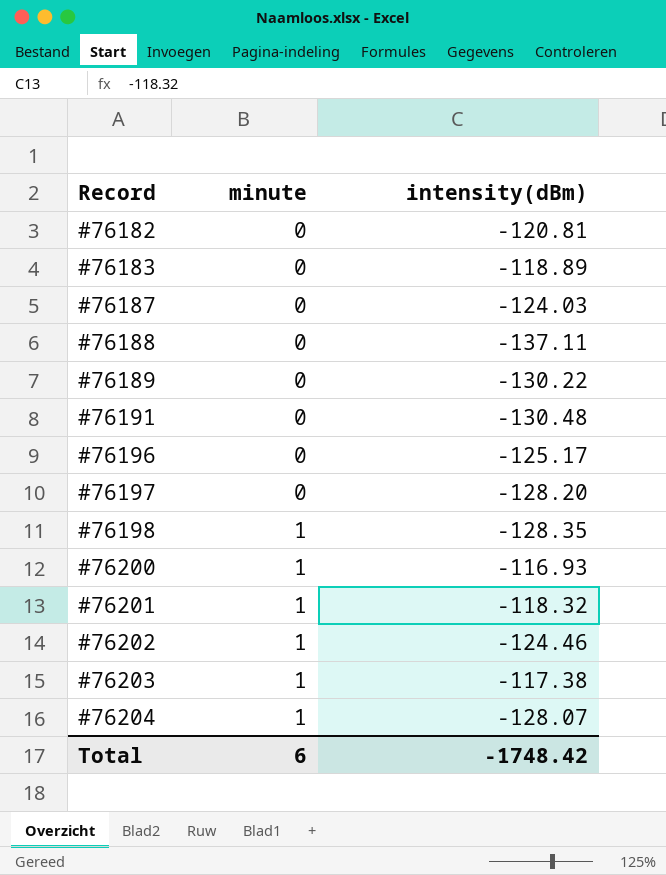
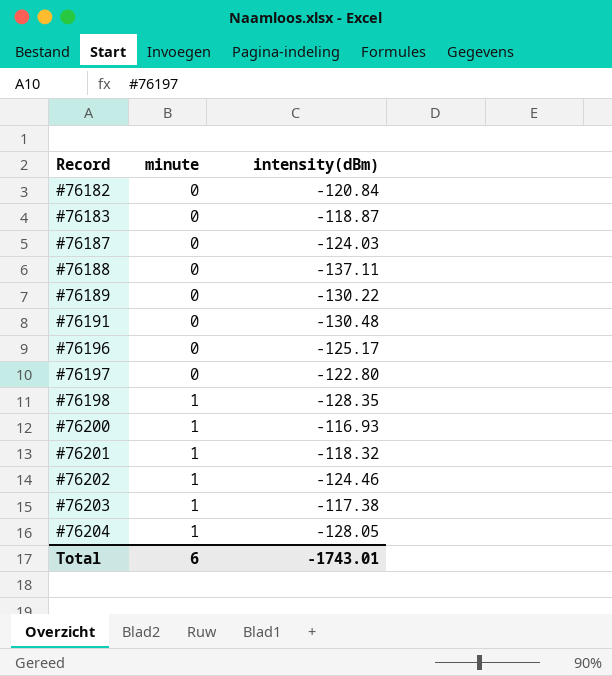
#76182 | intensity(dBm): -120.81 -> -120.84
#76183 | intensity(dBm): -118.89 -> -118.87
#76197 | intensity(dBm): -128.20 -> -122.80
#76204 | intensity(dBm): -128.07 -> -128.05
Total | intensity(dBm): -1748.42 -> -1743.01

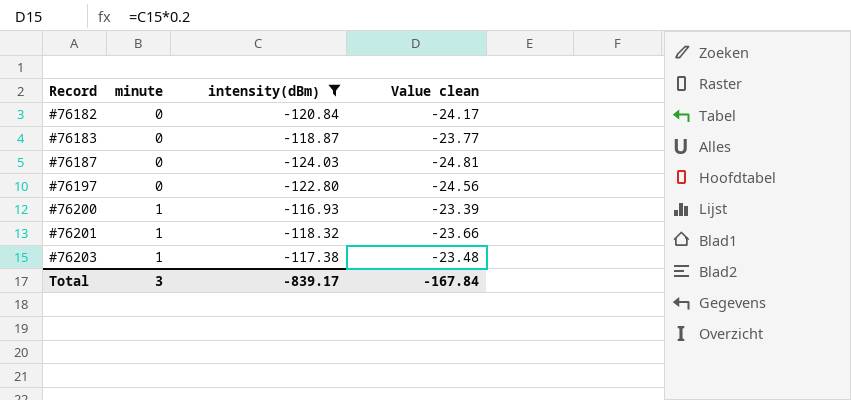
filter: none -> intensity(dBm) >= -124.03
column Value clean | formula: none -> [intensity(dBm)] * 0.2
Total | minute: 6 -> 3
Total | intensity(dBm): -1743.01 -> -839.17

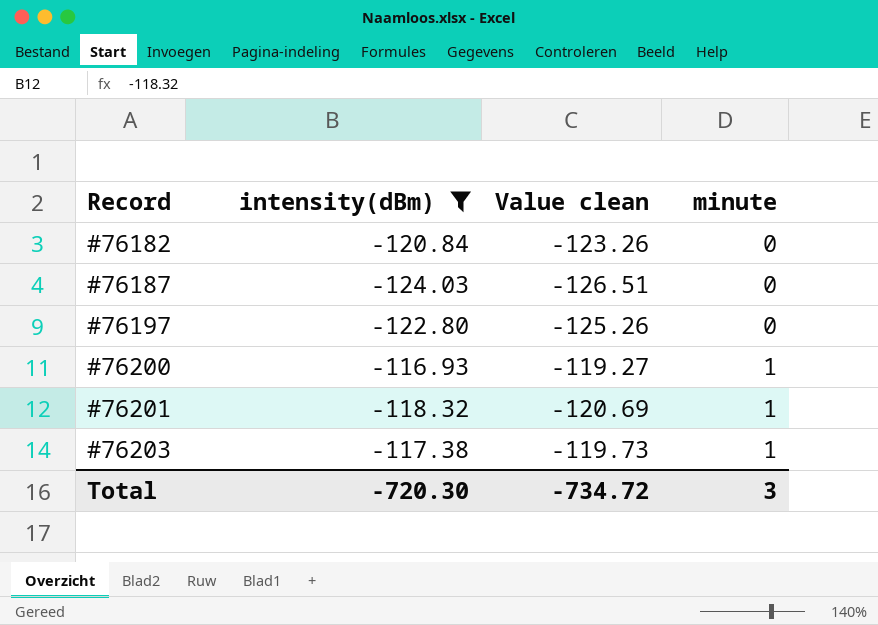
column Value clean | formula: [intensity(dBm)] * 0.2 -> [intensity(dBm)] * 1.02
column minute | position: 2 -> 4
row #76183: 0 | -118.87 | -23.77 -> none
Total | intensity(dBm): -839.17 -> -720.30
Total | Value clean: -167.84 -> -734.72

